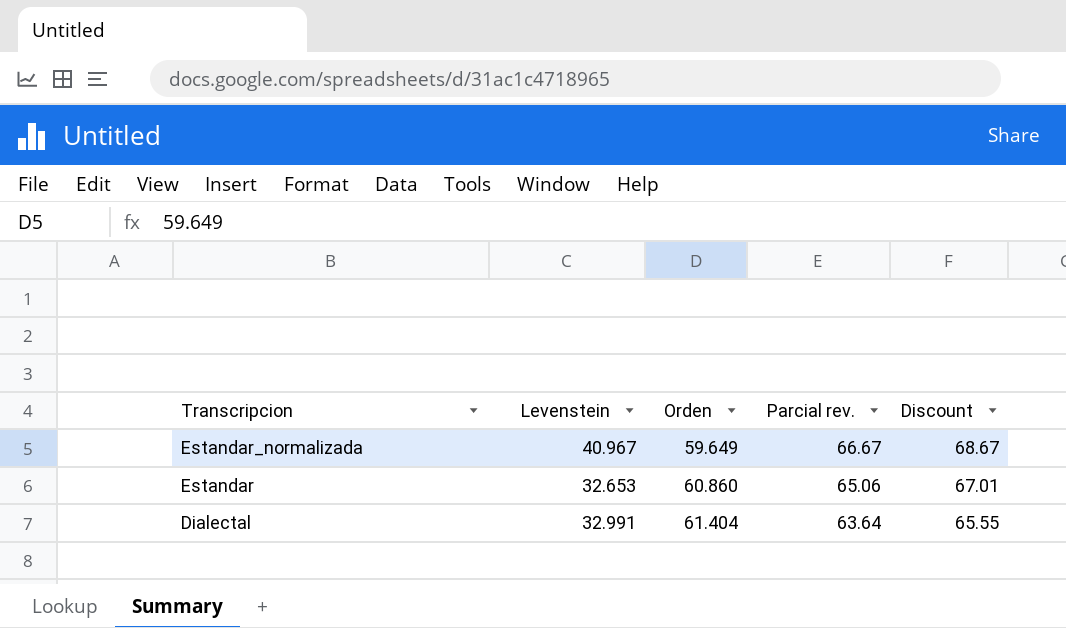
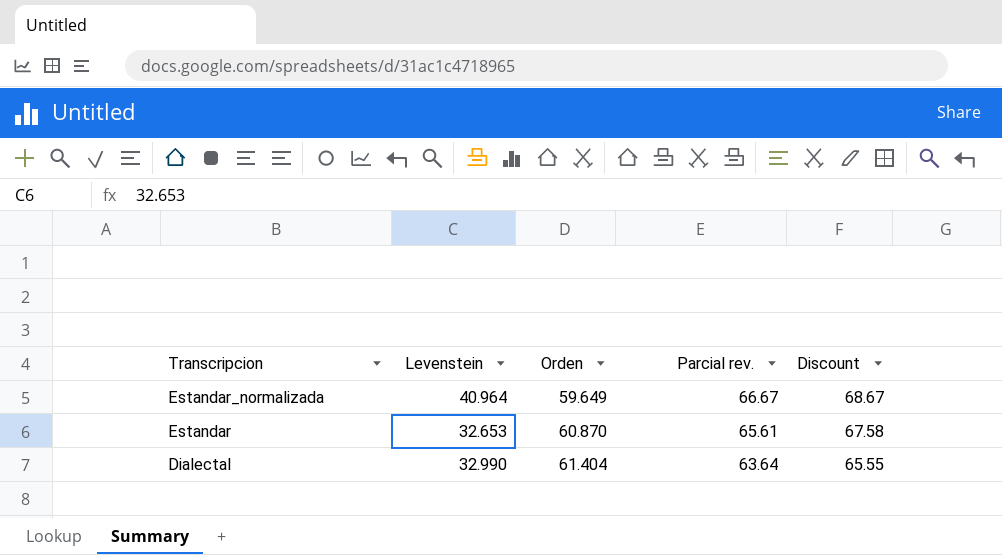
Estandar_normalizada | Levenstein: 40.967 -> 40.964
Estandar | Orden: 60.860 -> 60.870
Estandar | Parcial rev.: 65.06 -> 65.61
Estandar | Discount: 67.01 -> 67.58
Dialectal | Levenstein: 32.991 -> 32.990

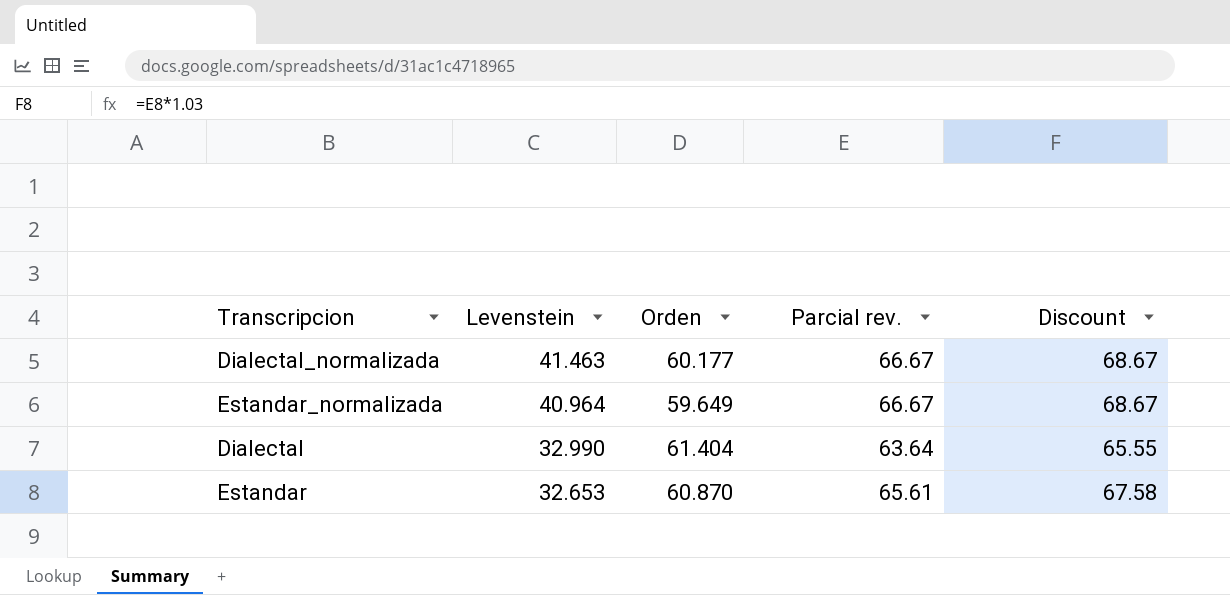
row order: Transcripcion descending -> Levenstein descending
row Dialectal_normalizada: none -> 41.463 | 60.177 | 66.67 | 68.67

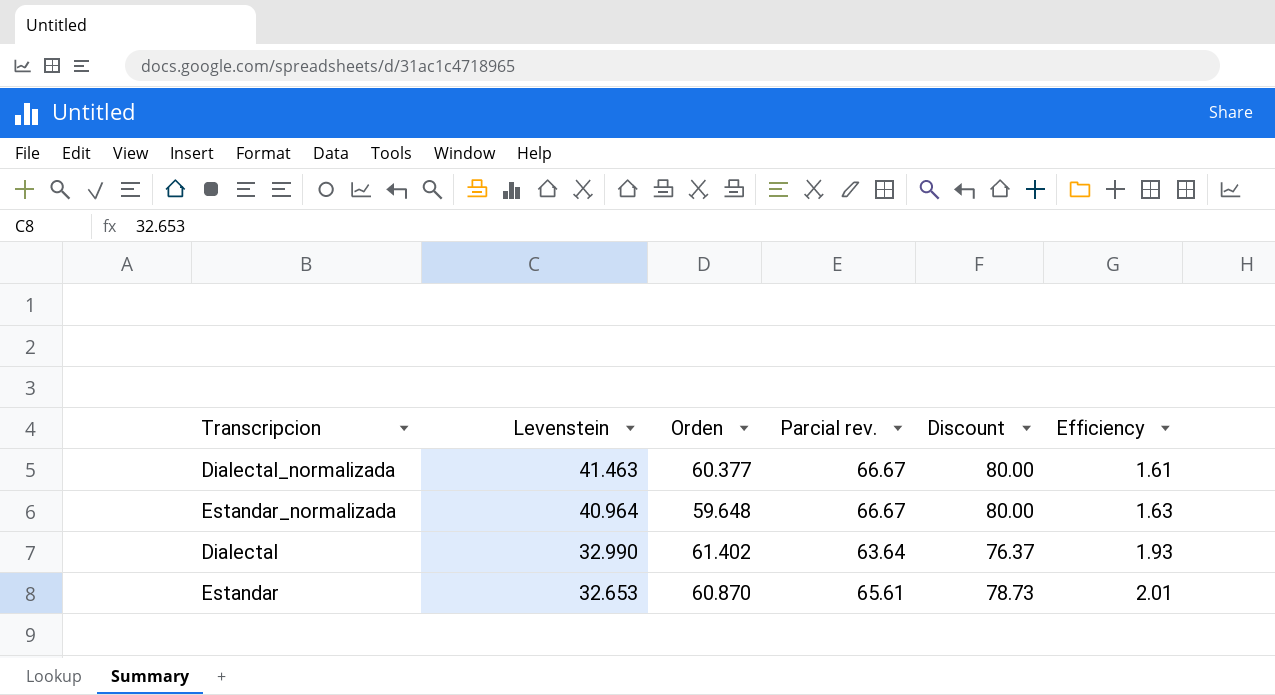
column Discount | formula: [Parcial rev.] * 1.03 -> [Parcial rev.] * 1.2
column Efficiency | formula: none -> [Parcial rev.] / [Levenstein]
Dialectal_normalizada | Orden: 60.177 -> 60.377
Estandar_normalizada | Orden: 59.649 -> 59.648
Dialectal | Orden: 61.404 -> 61.402

